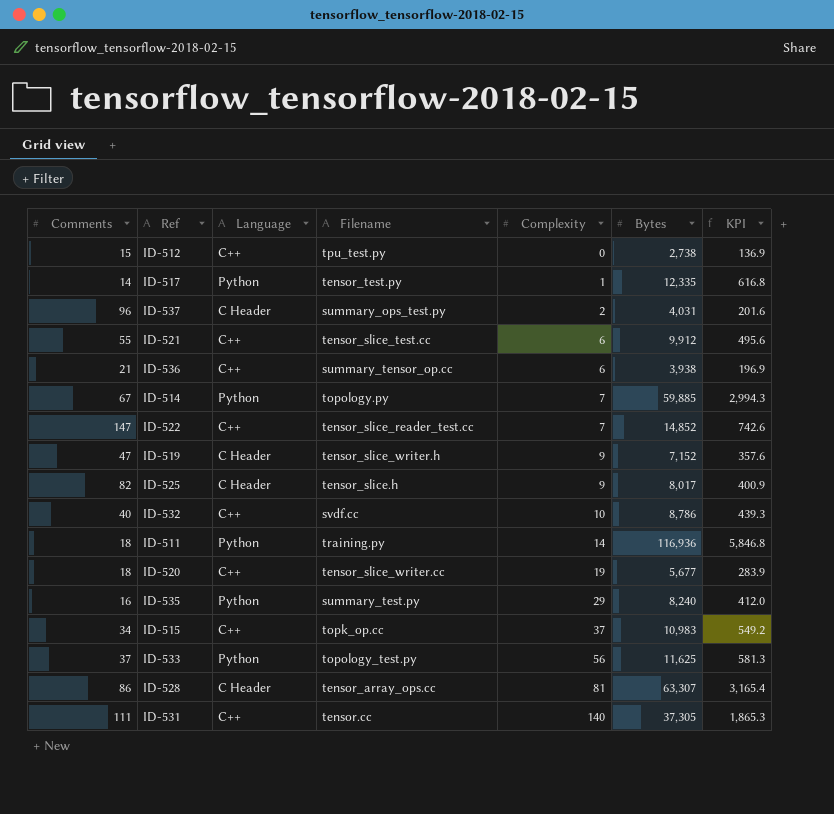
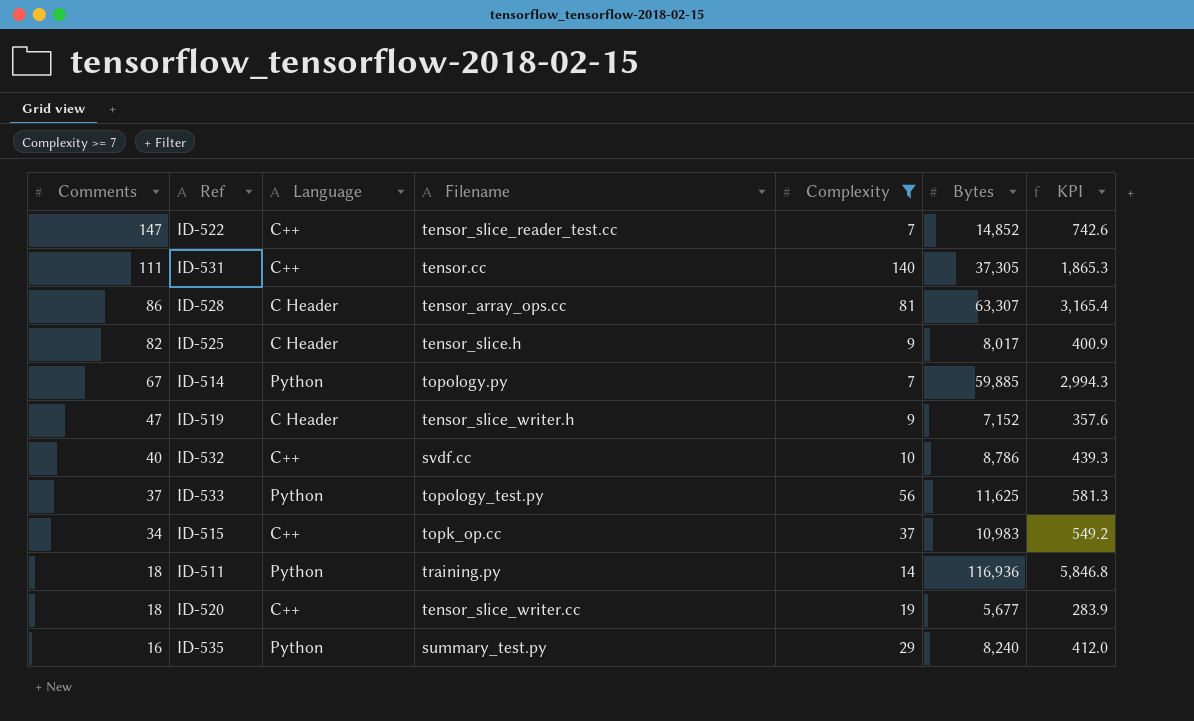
filter: none -> Complexity >= 7
row order: Complexity ascending -> Comments descending

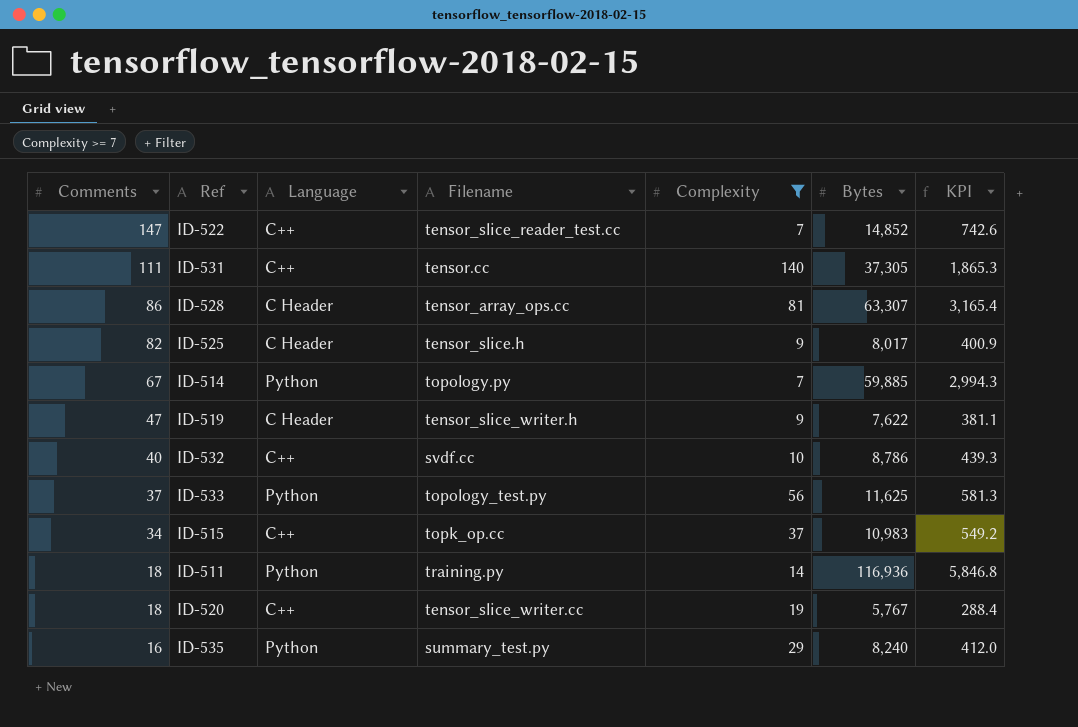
ID-519 | Bytes: 7,152 -> 7,622
ID-519 | KPI: 357.6 -> 381.1
ID-520 | Bytes: 5,677 -> 5,767
ID-520 | KPI: 283.9 -> 288.4

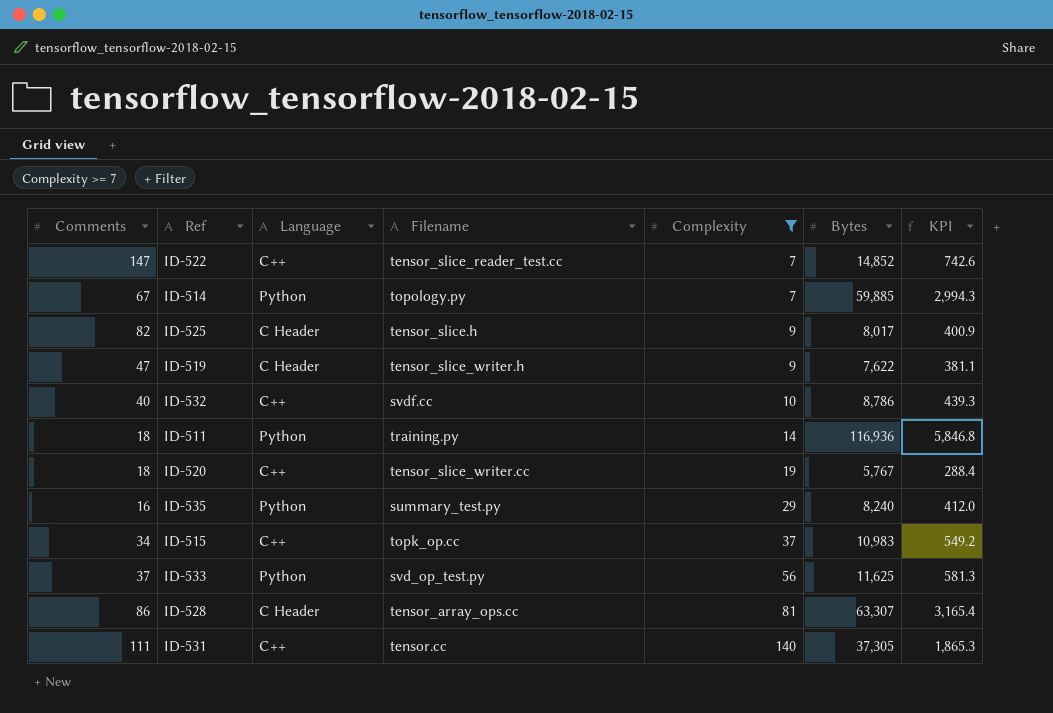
row order: Comments descending -> Complexity ascending
ID-533 | Filename: topology_test.py -> svd_op_test.py

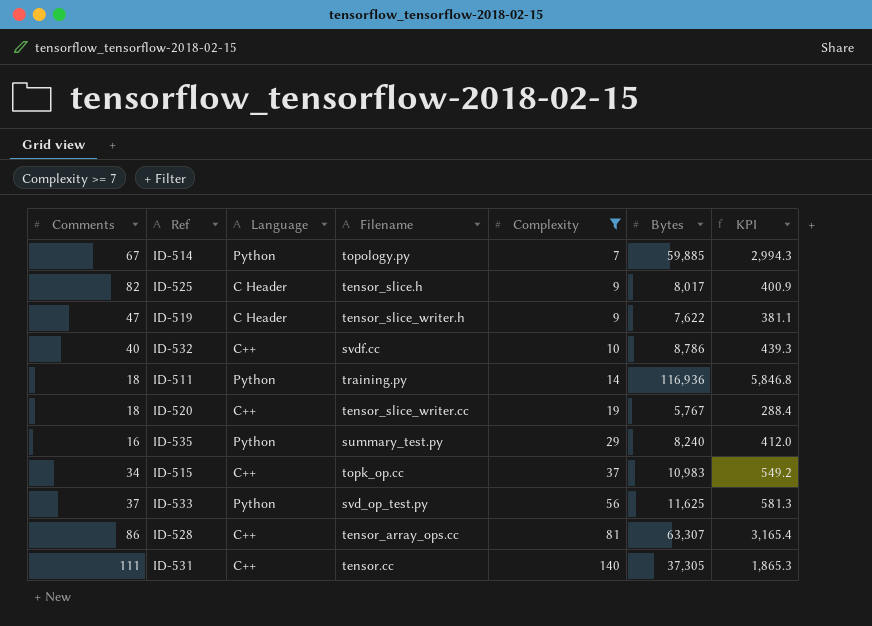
row ID-522: 147 | C++ | tensor_slice_reader_test.cc | 7 | 14,852 | 742.6 -> none
ID-528 | Language: C Header -> C++

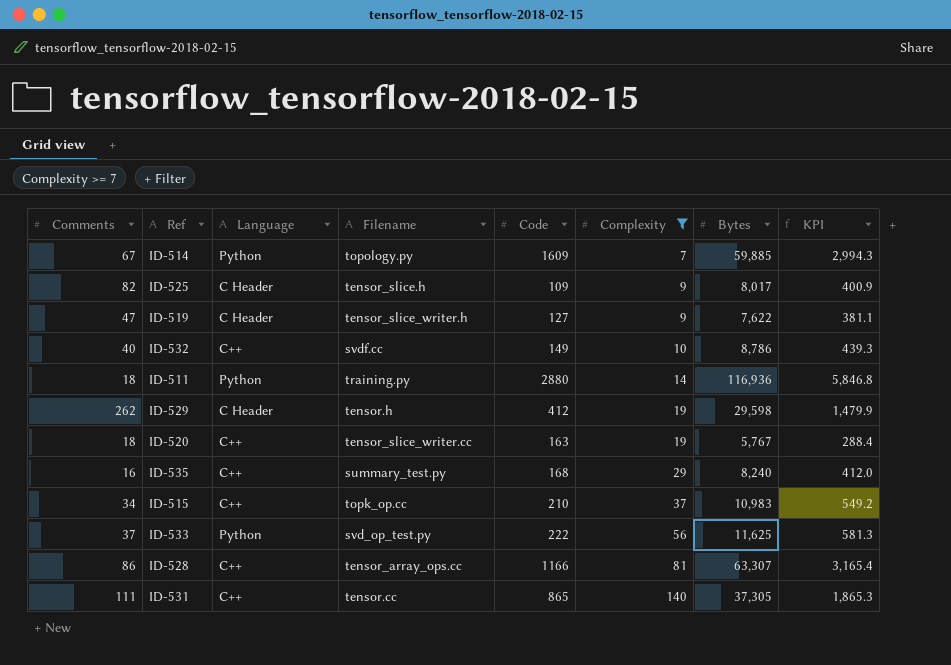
column Code | position: none -> 5
row ID-529: none -> 262 | C Header | tensor.h | 412 | 19 | 29,598 | 1,479.9
ID-535 | Language: Python -> C++

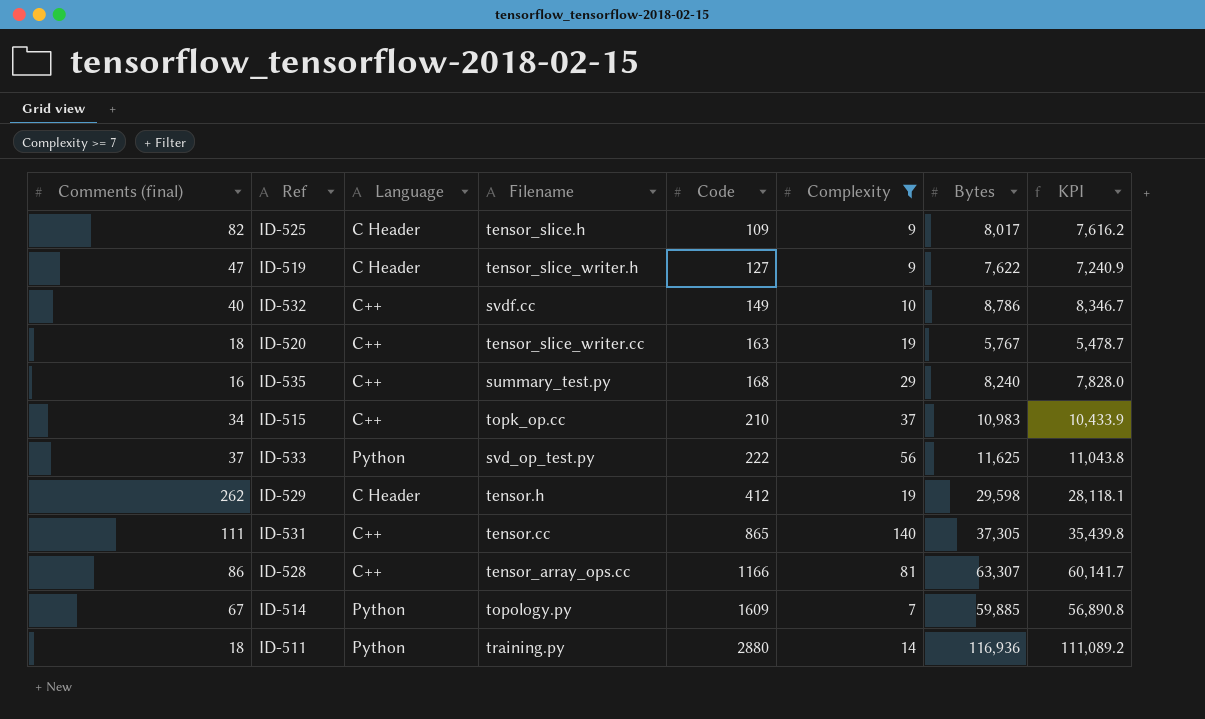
row order: Complexity ascending -> Code ascending
column name: Comments -> Comments (final)
column KPI | formula: [Bytes] * 0.05 -> [Bytes] * 0.95

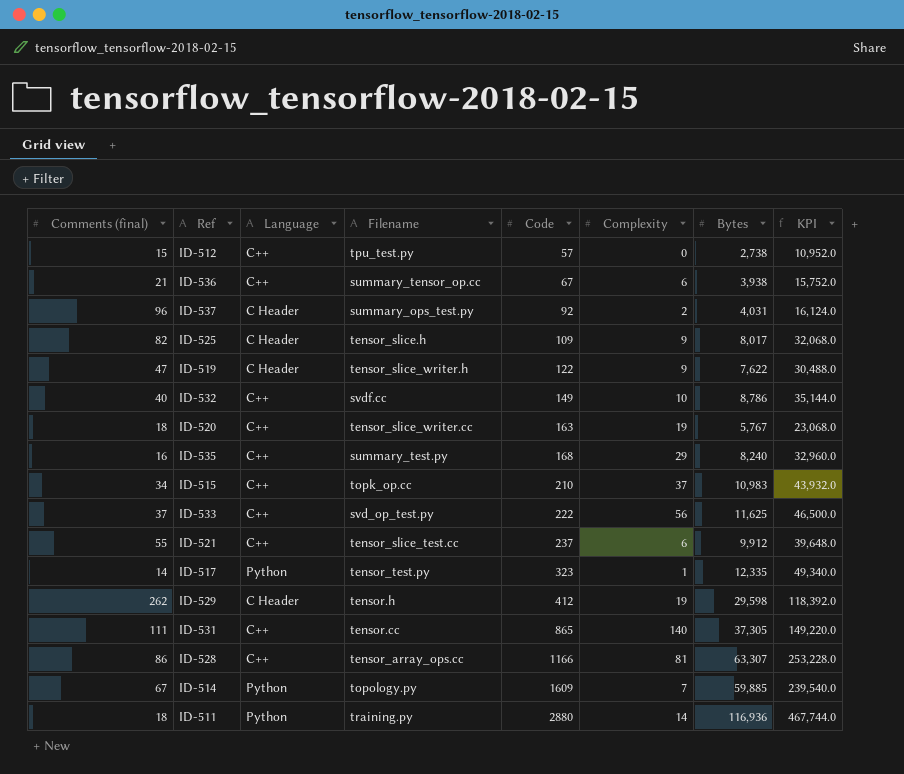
filter: Complexity >= 7 -> none
column KPI | formula: [Bytes] * 0.95 -> [Bytes] * 4
ID-519 | Code: 127 -> 122
ID-533 | Language: Python -> C++

